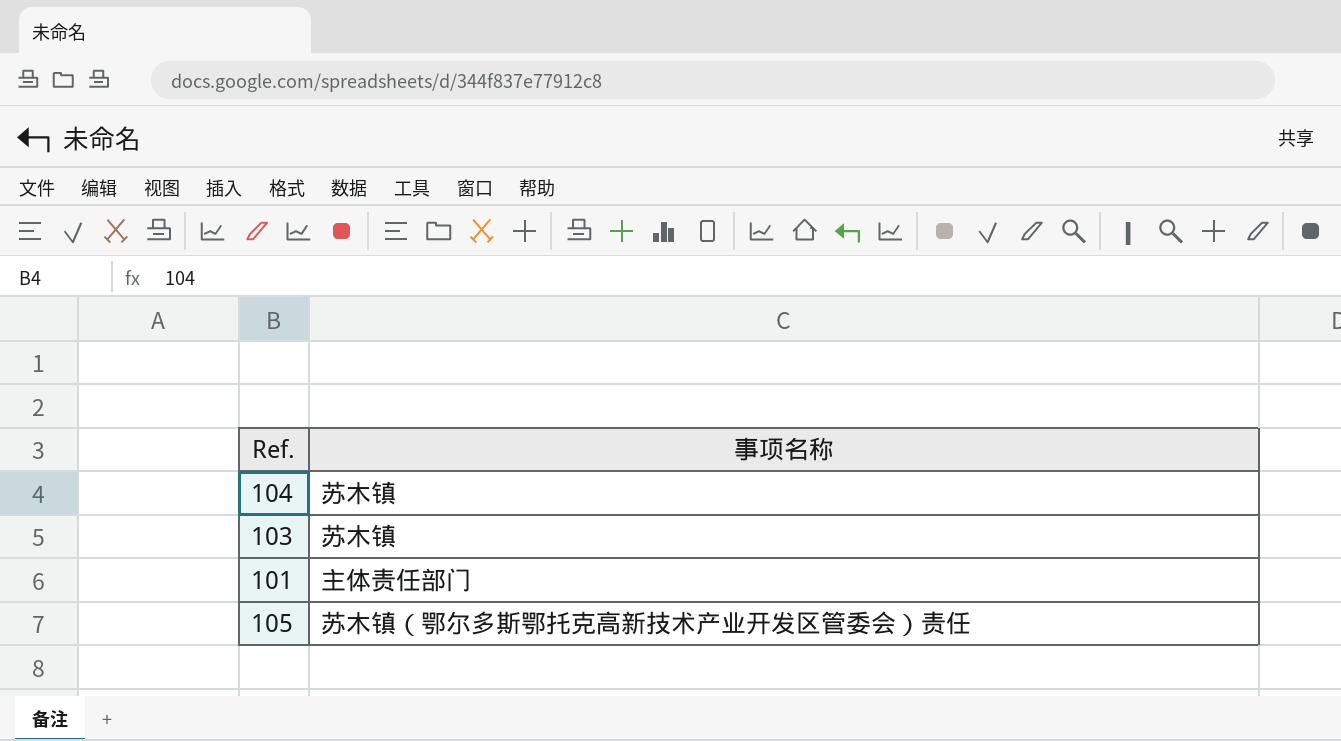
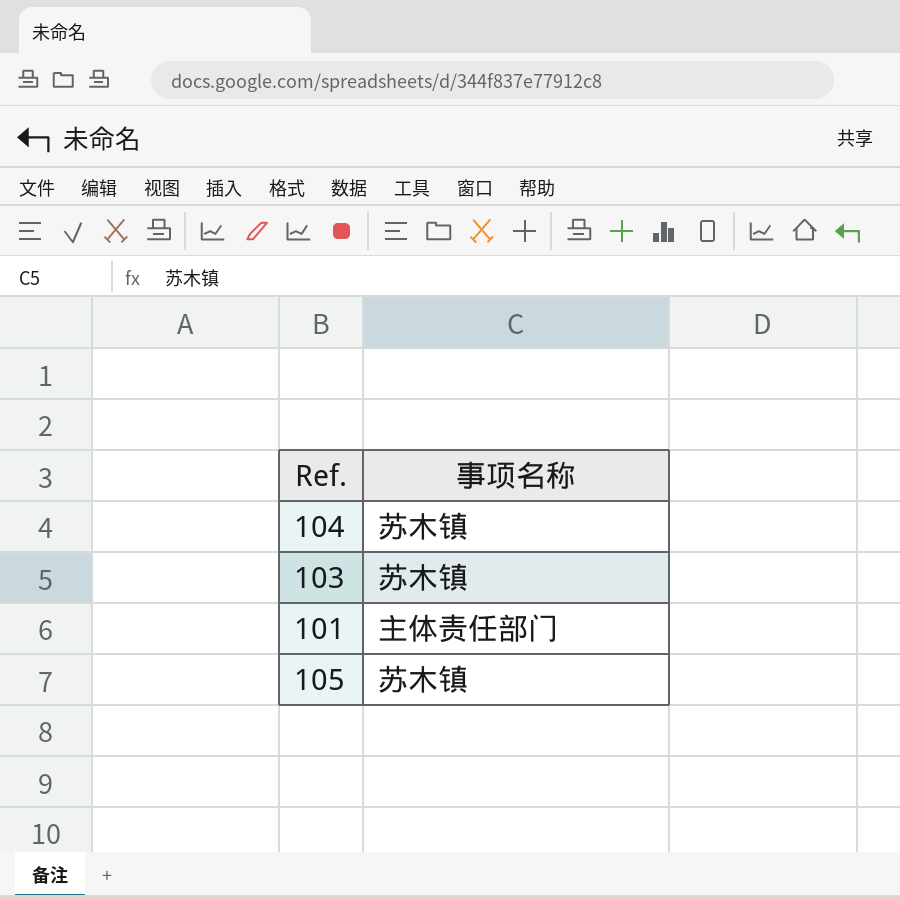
105 | 事项名称: 苏木镇（鄂尔多斯鄂托克高新技术产业开发区管委会）责任 -> 苏木镇

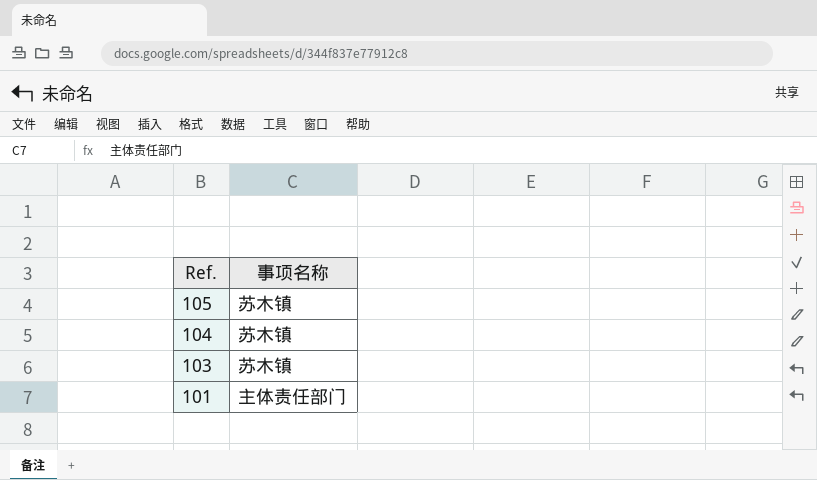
row order: none -> Ref. descending

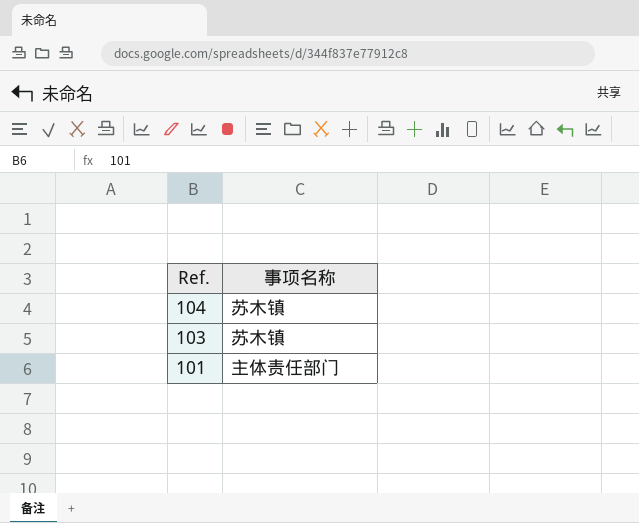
row 105: 苏木镇 -> none

